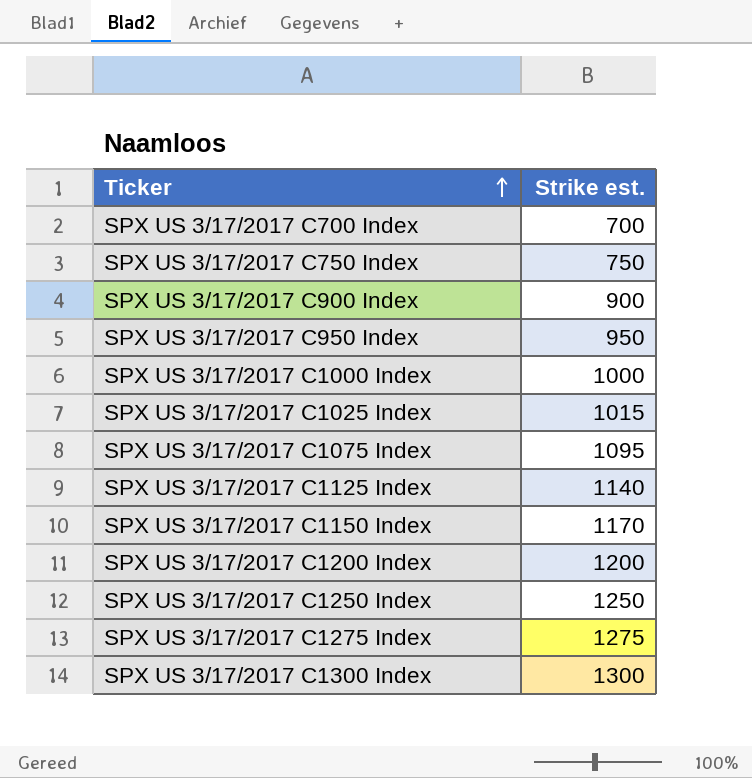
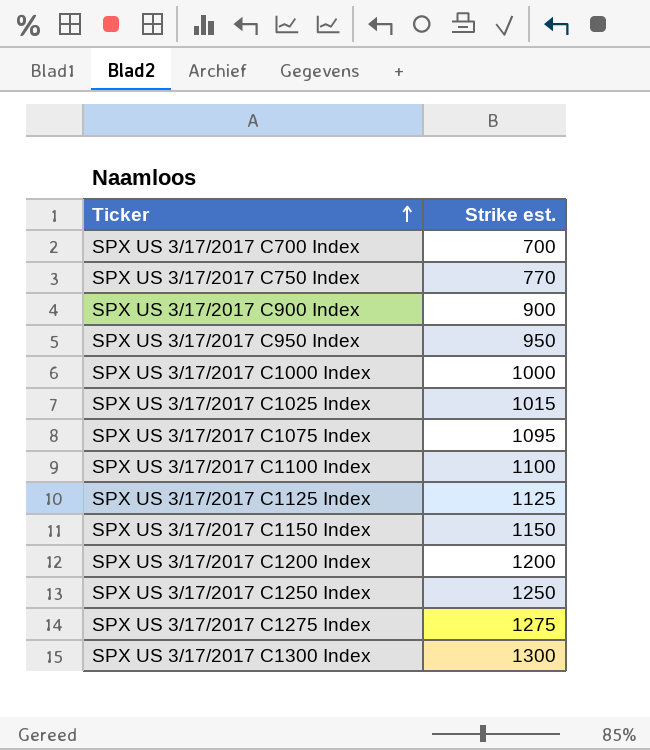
SPX US 3/17/2017 C750 Index | Strike est.: 750 -> 770
row SPX US 3/17/2017 C1100 Index: none -> 1100
SPX US 3/17/2017 C1125 Index | Strike est.: 1140 -> 1125
SPX US 3/17/2017 C1150 Index | Strike est.: 1170 -> 1150

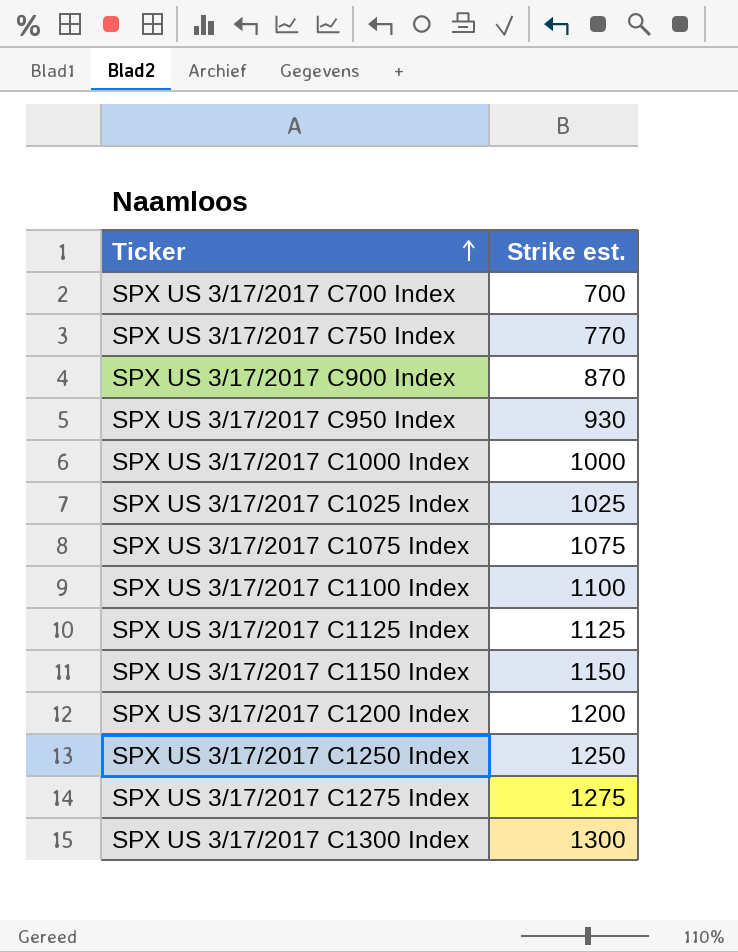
SPX US 3/17/2017 C900 Index | Strike est.: 900 -> 870
SPX US 3/17/2017 C950 Index | Strike est.: 950 -> 930
SPX US 3/17/2017 C1025 Index | Strike est.: 1015 -> 1025
SPX US 3/17/2017 C1075 Index | Strike est.: 1095 -> 1075

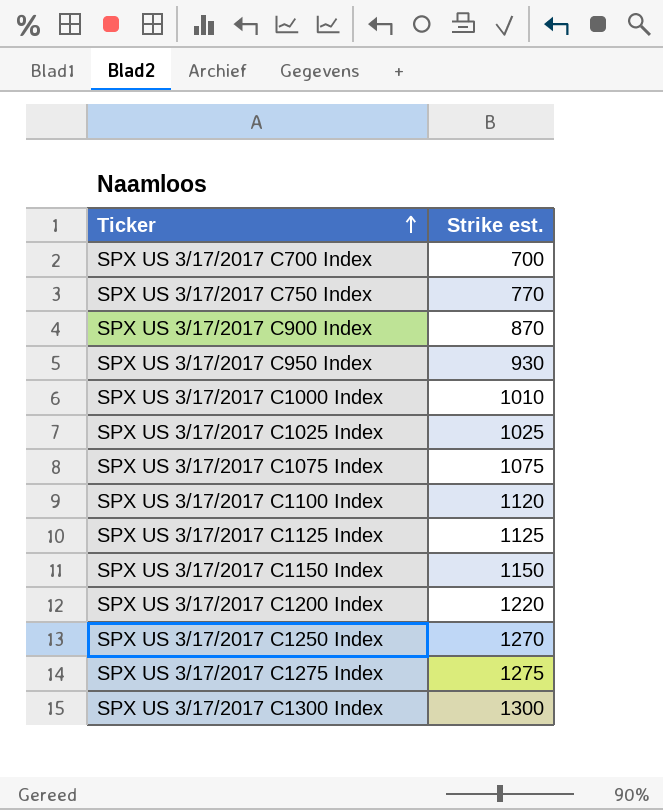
SPX US 3/17/2017 C1000 Index | Strike est.: 1000 -> 1010
SPX US 3/17/2017 C1100 Index | Strike est.: 1100 -> 1120
SPX US 3/17/2017 C1200 Index | Strike est.: 1200 -> 1220
SPX US 3/17/2017 C1250 Index | Strike est.: 1250 -> 1270

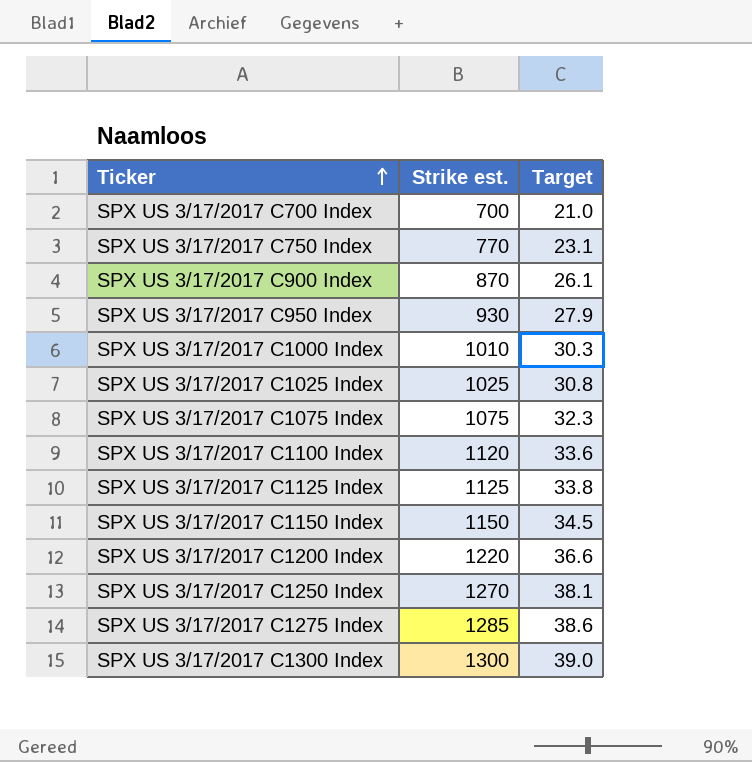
column Target | formula: none -> [Strike est.] * 0.03
SPX US 3/17/2017 C1275 Index | Strike est.: 1275 -> 1285

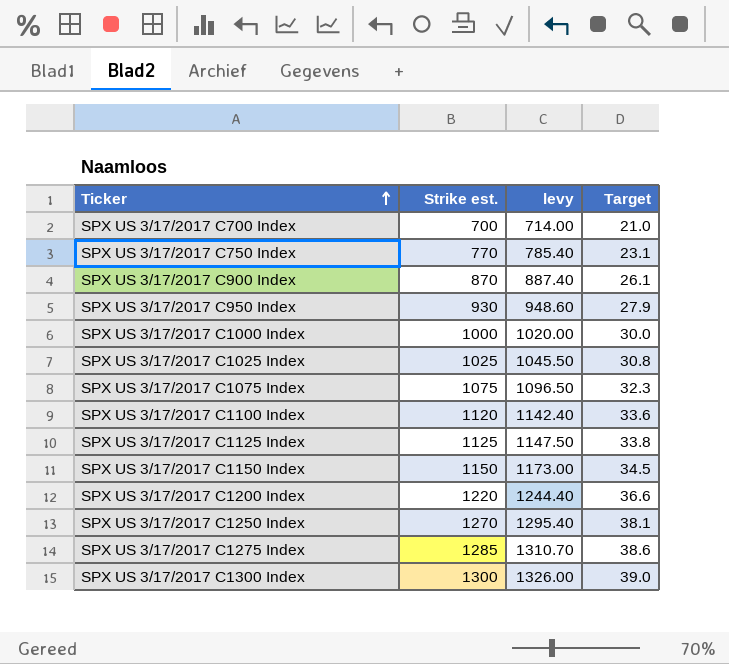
column levy | formula: none -> [Strike est.] * 1.02
SPX US 3/17/2017 C1000 Index | Strike est.: 1010 -> 1000
SPX US 3/17/2017 C1000 Index | Target: 30.3 -> 30.0

